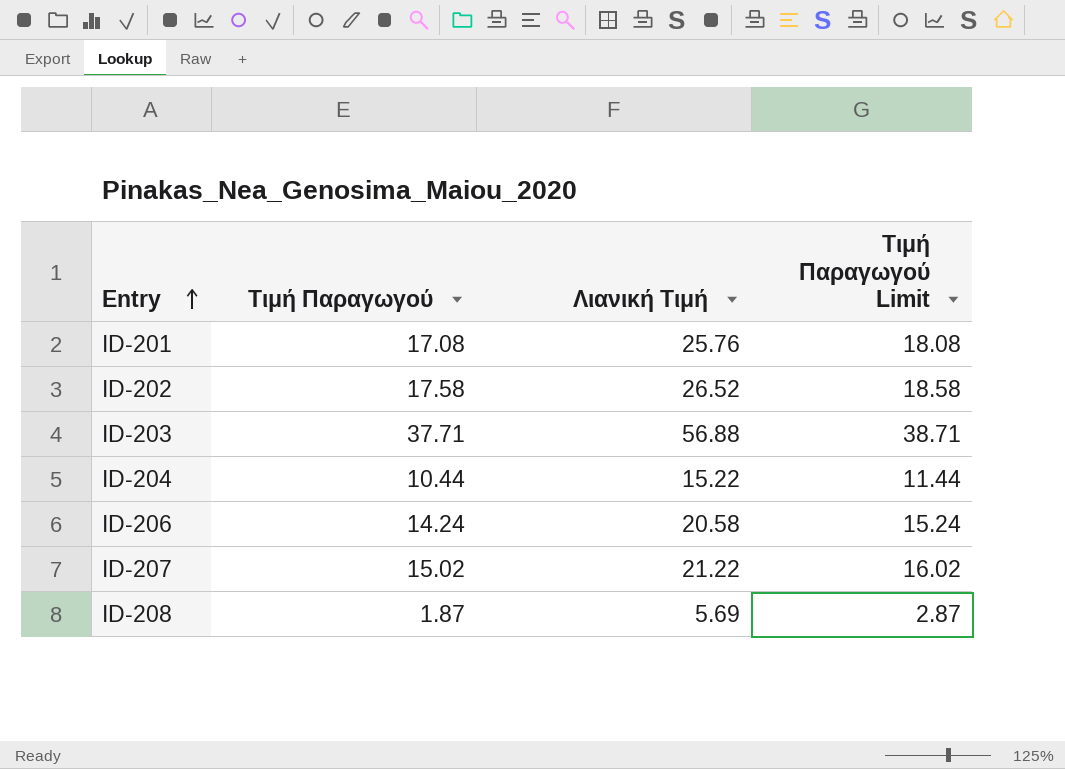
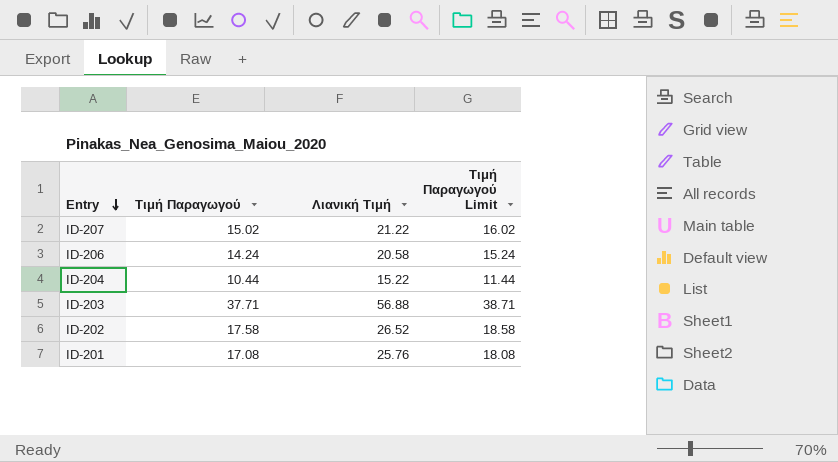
row order: Entry ascending -> Entry descending
row ID-208: 1.87 | 5.69 | 2.87 -> none

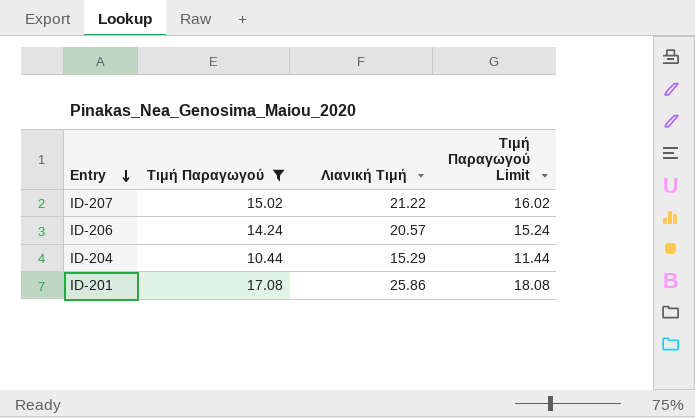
filter: none -> Τιμή Παραγωγού <= 17.08
ID-206 | Λιανική Τιμή: 20.58 -> 20.57
ID-204 | Λιανική Τιμή: 15.22 -> 15.29
ID-201 | Λιανική Τιμή: 25.76 -> 25.86

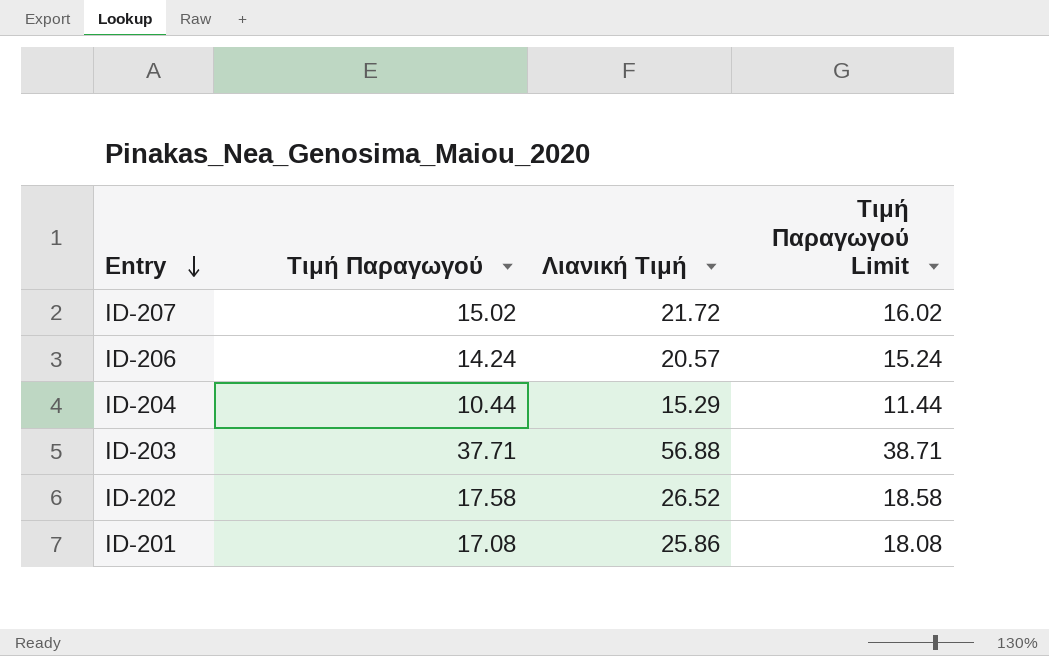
filter: Τιμή Παραγωγού <= 17.08 -> none
ID-207 | Λιανική Τιμή: 21.22 -> 21.72

